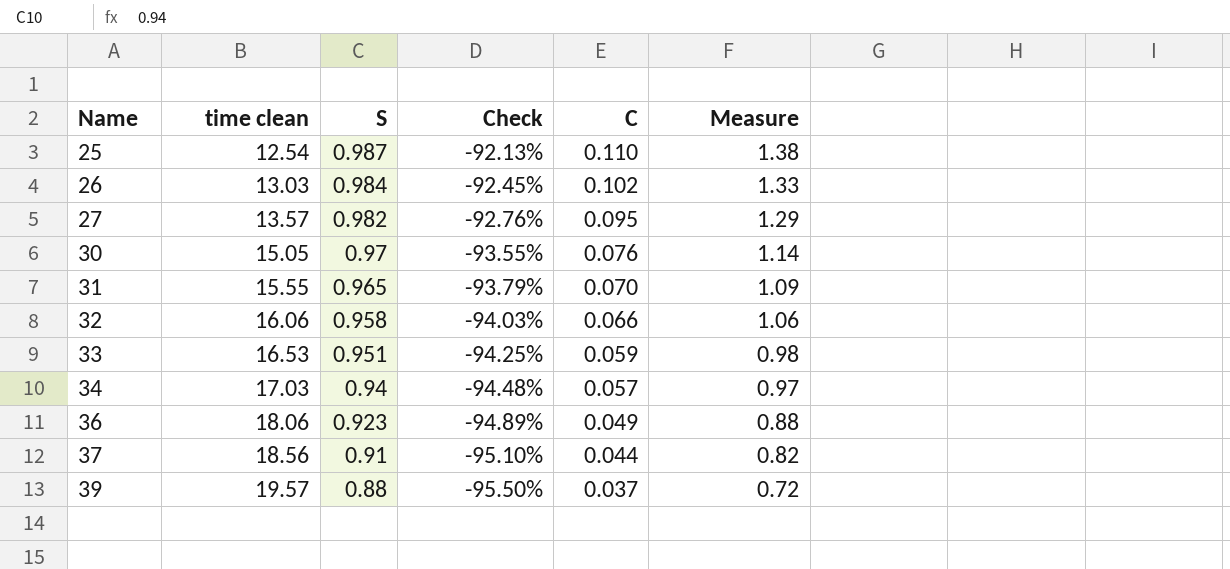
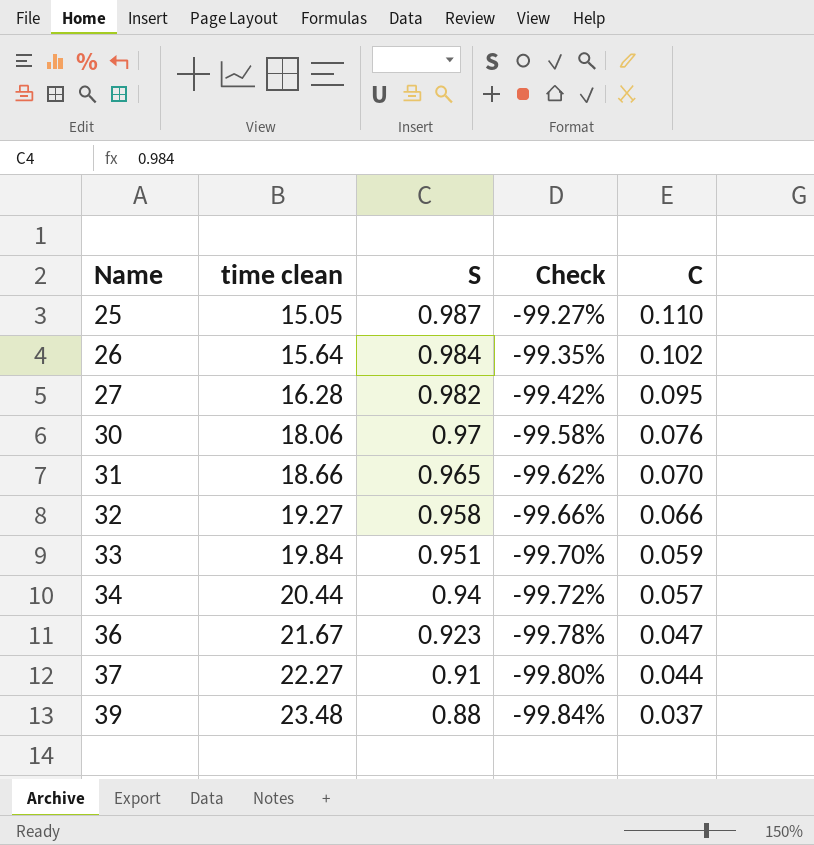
column Measure | formula: [time clean] * [C] -> none
column Check | formula: ([S] - [time clean]) / [time clean] -> ([C] - [time clean]) / [time clean]
25 | time clean: 12.54 -> 15.05
26 | time clean: 13.03 -> 15.64
27 | time clean: 13.57 -> 16.28
30 | time clean: 15.05 -> 18.06
31 | time clean: 15.55 -> 18.66
32 | time clean: 16.06 -> 19.27
33 | time clean: 16.53 -> 19.84
34 | time clean: 17.03 -> 20.44
36 | time clean: 18.06 -> 21.67
36 | C: 0.049 -> 0.047
37 | time clean: 18.56 -> 22.27
39 | time clean: 19.57 -> 23.48

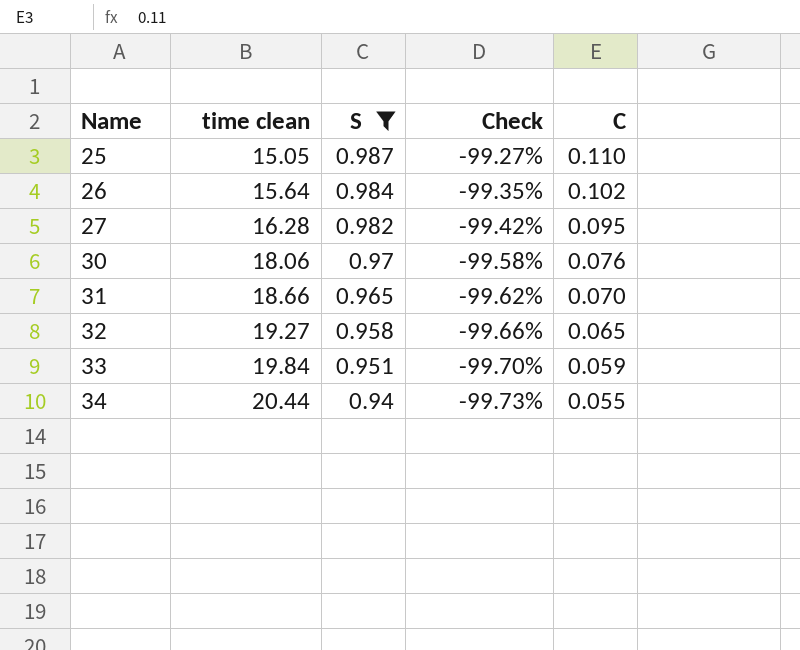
filter: none -> S >= 0.94
32 | C: 0.066 -> 0.065
34 | Check: -99.72% -> -99.73%
34 | C: 0.057 -> 0.055

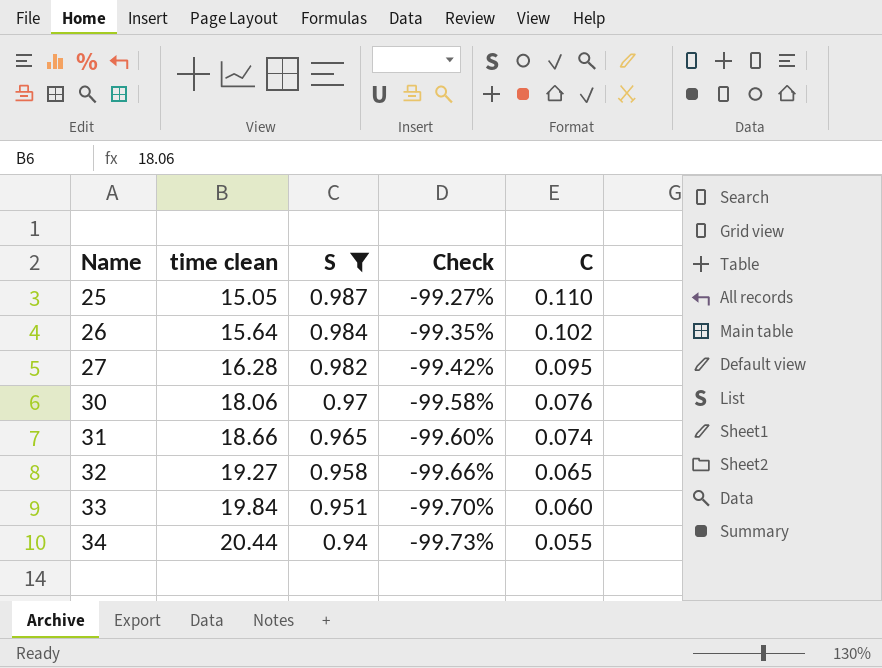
31 | Check: -99.62% -> -99.60%
31 | C: 0.070 -> 0.074
33 | C: 0.059 -> 0.060

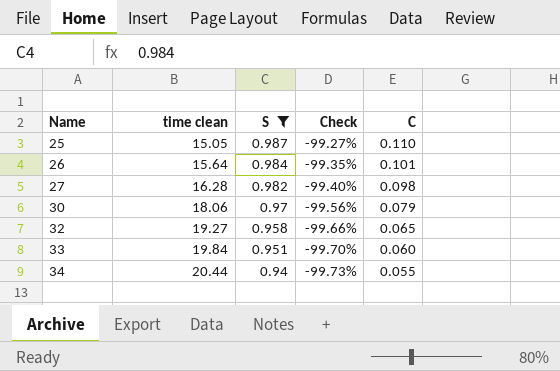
row 31: 18.66 | 0.965 | -99.60% | 0.074 -> none
26 | C: 0.102 -> 0.101
27 | Check: -99.42% -> -99.40%
27 | C: 0.095 -> 0.098
30 | Check: -99.58% -> -99.56%
30 | C: 0.076 -> 0.079

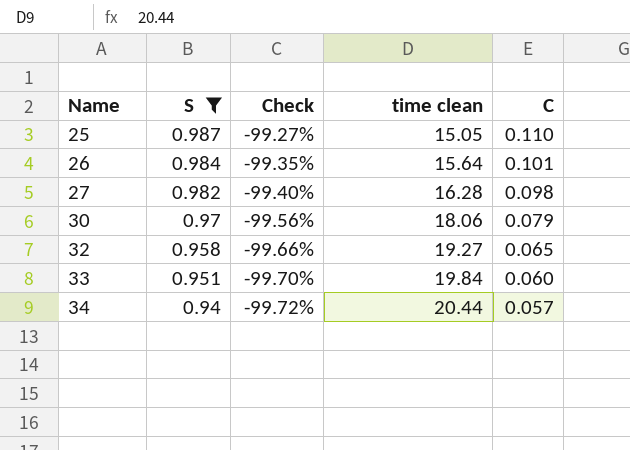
column time clean | position: 2 -> 4
34 | Check: -99.73% -> -99.72%
34 | C: 0.055 -> 0.057

